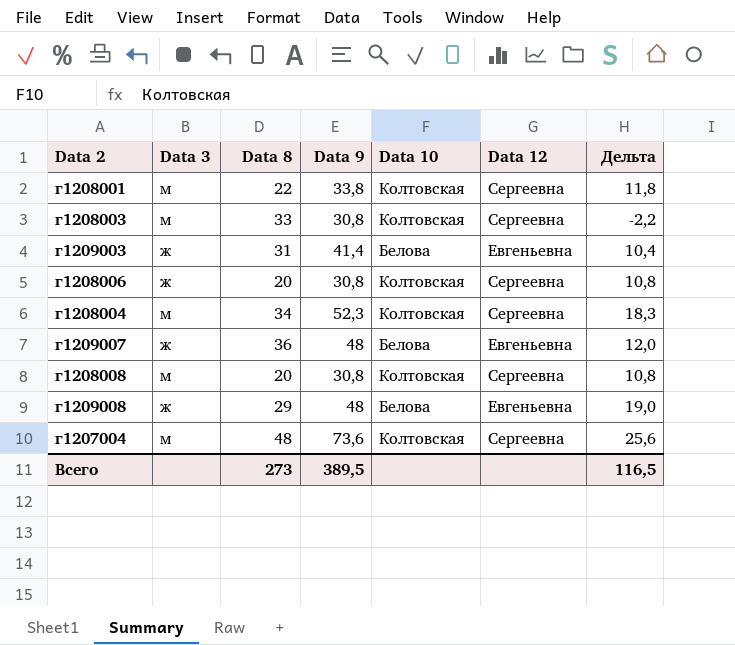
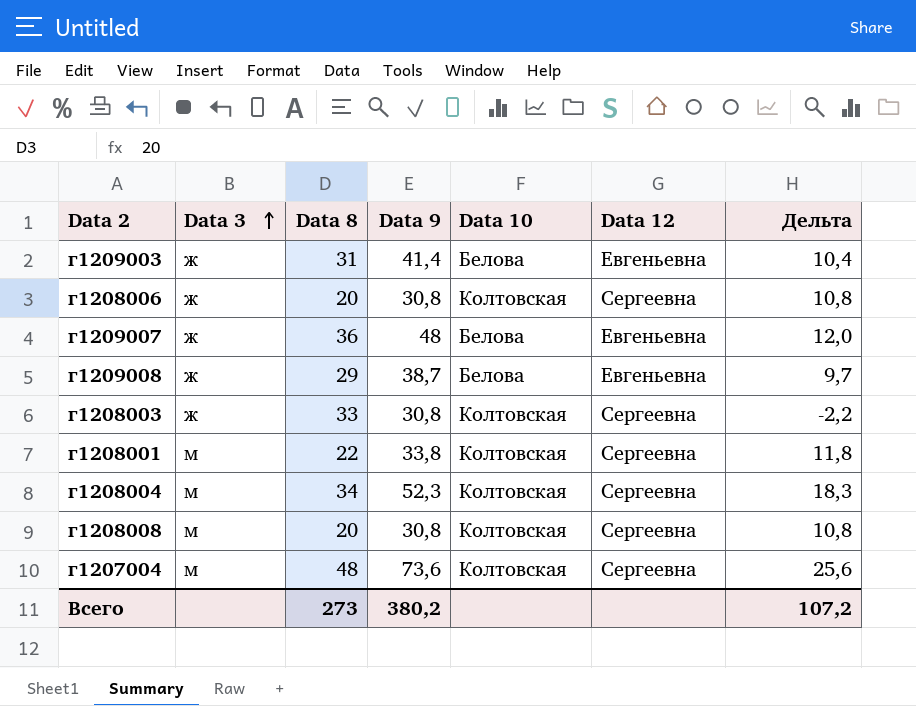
row order: none -> Data 3 ascending
г1209008 | Data 9: 48 -> 38,7
г1209008 | Дельта: 19,0 -> 9,7
г1208003 | Data 3: м -> ж
Всего | Data 9: 389,5 -> 380,2
Всего | Дельта: 116,5 -> 107,2

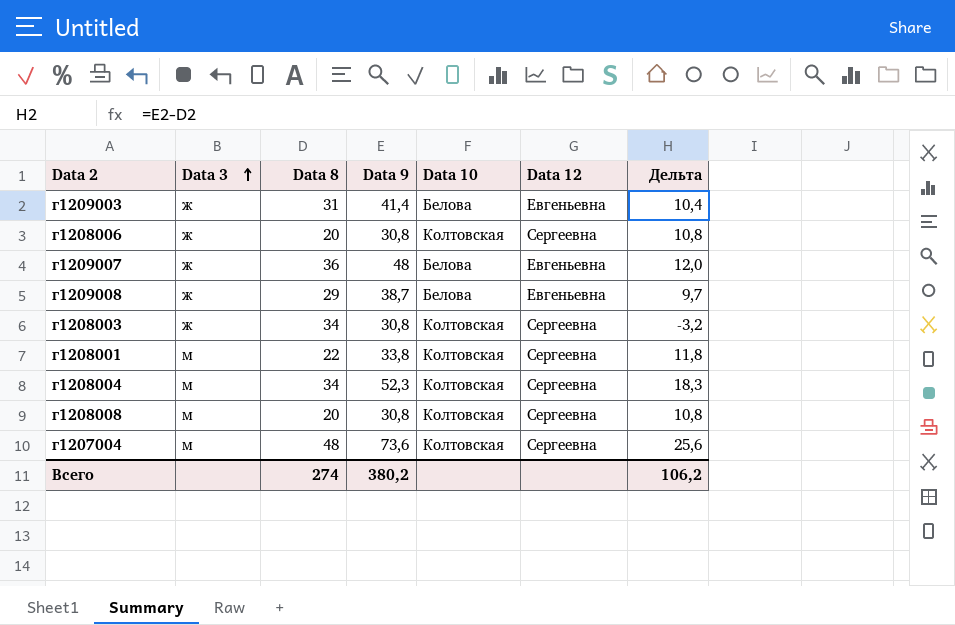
г1208003 | Data 8: 33 -> 34
г1208003 | Дельта: -2,2 -> -3,2
Всего | Data 8: 273 -> 274
Всего | Дельта: 107,2 -> 106,2

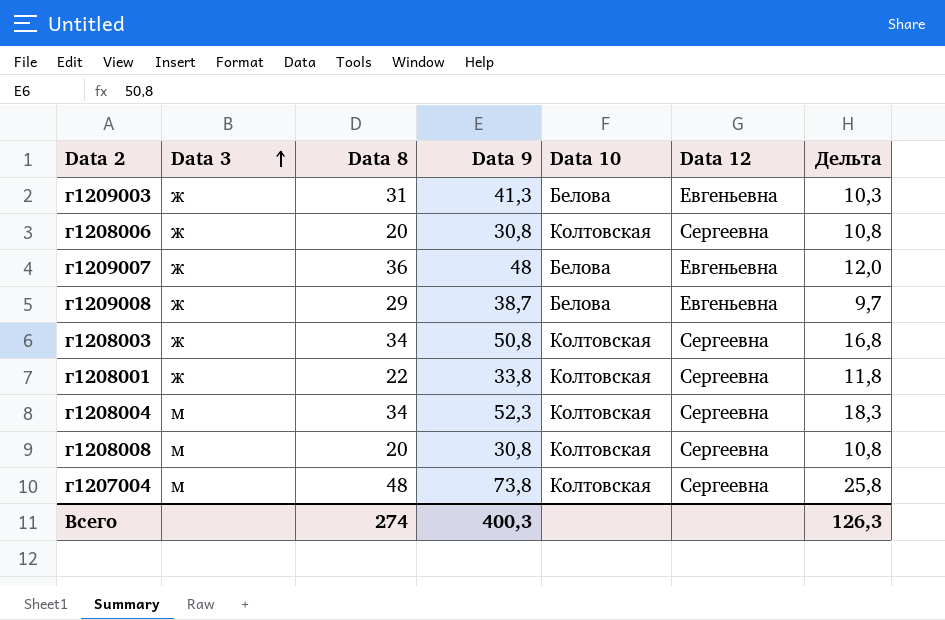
г1209003 | Data 9: 41,4 -> 41,3
г1209003 | Дельта: 10,4 -> 10,3
г1208003 | Data 9: 30,8 -> 50,8
г1208003 | Дельта: -3,2 -> 16,8
г1208001 | Data 3: м -> ж
г1207004 | Data 9: 73,6 -> 73,8
г1207004 | Дельта: 25,6 -> 25,8
Всего | Data 9: 380,2 -> 400,3
Всего | Дельта: 106,2 -> 126,3

